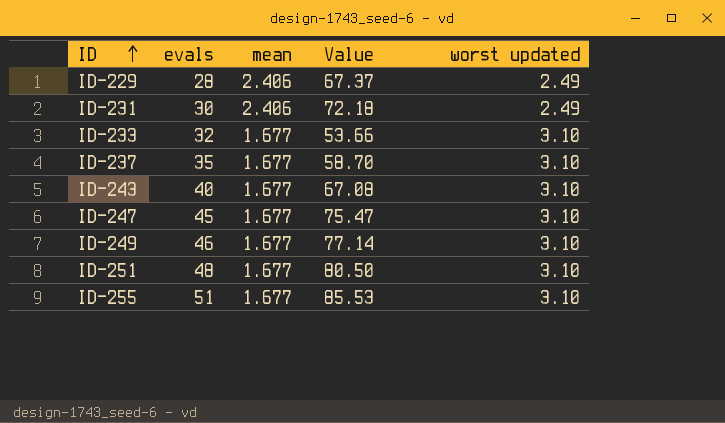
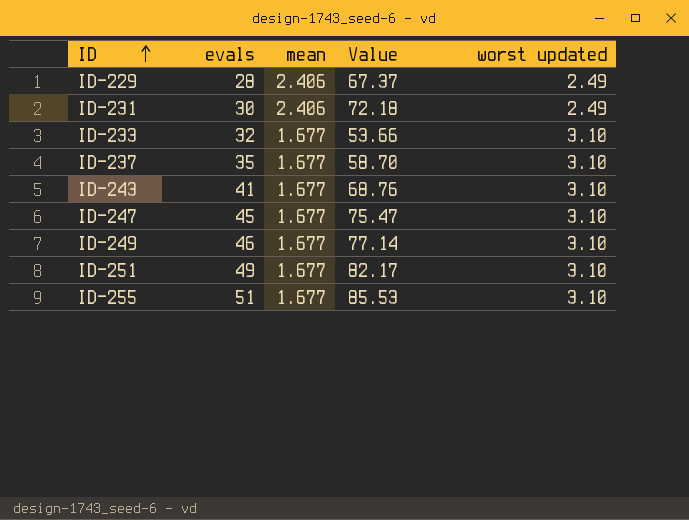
ID-243 | evals: 40 -> 41
ID-243 | Value: 67.08 -> 68.76
ID-251 | evals: 48 -> 49
ID-251 | Value: 80.50 -> 82.17

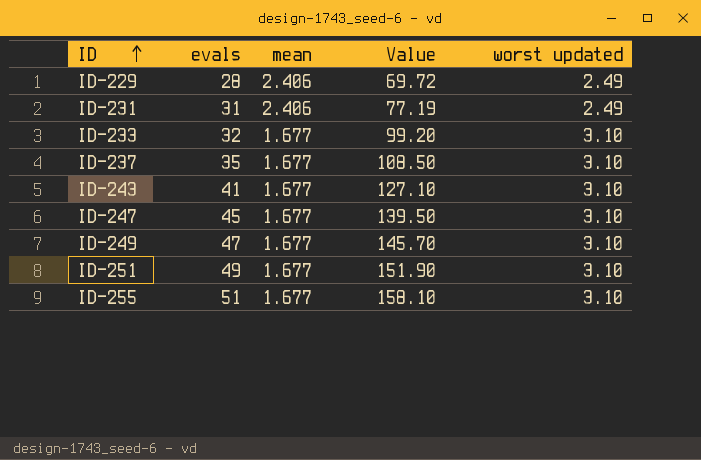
column Value | formula: [evals] * [mean] -> [evals] * [worst updated]
ID-231 | evals: 30 -> 31
ID-249 | evals: 46 -> 47

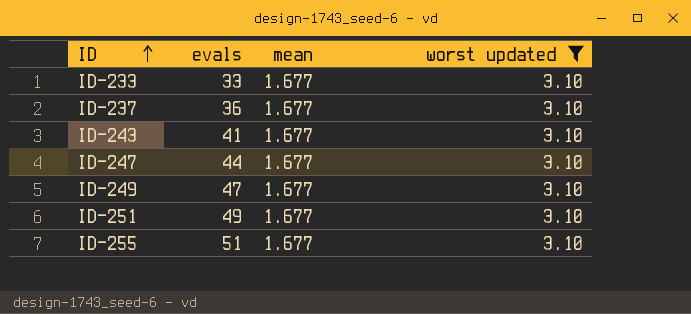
filter: none -> worst updated = 3.10
column Value | formula: [evals] * [worst updated] -> none
ID-233 | evals: 32 -> 33
ID-237 | evals: 35 -> 36
ID-247 | evals: 45 -> 44

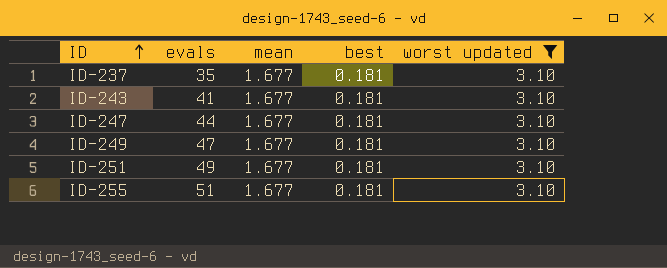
column best | position: none -> 4
row ID-233: 33 | 1.677 | 3.10 -> none
ID-237 | evals: 36 -> 35

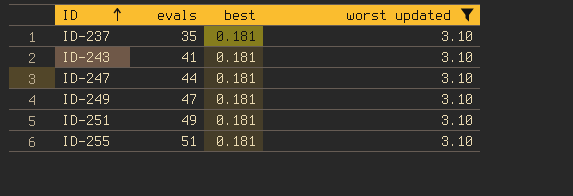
column mean | position: 3 -> none

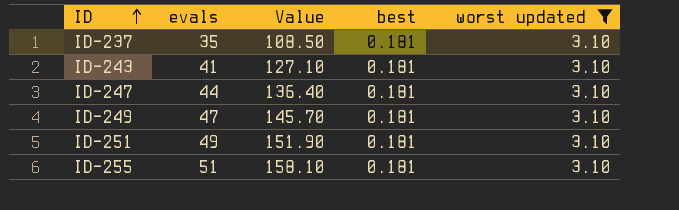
column Value | formula: none -> [evals] * [worst updated]

